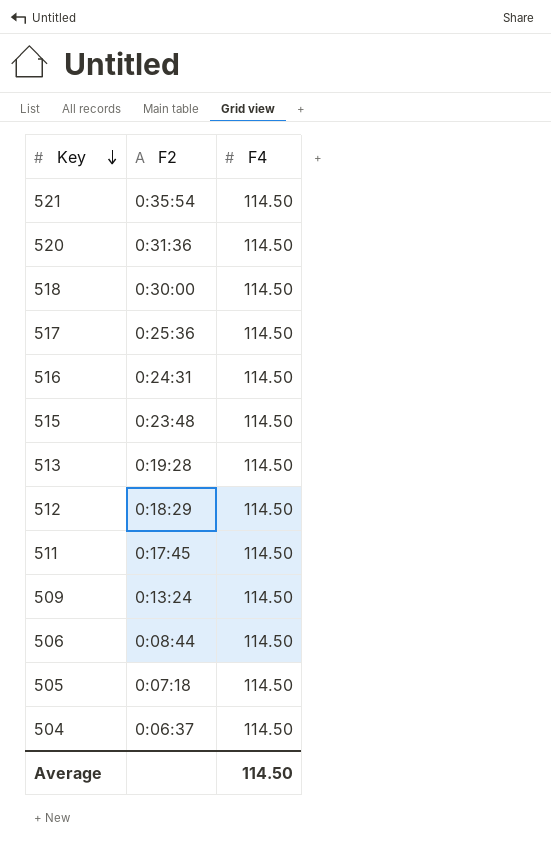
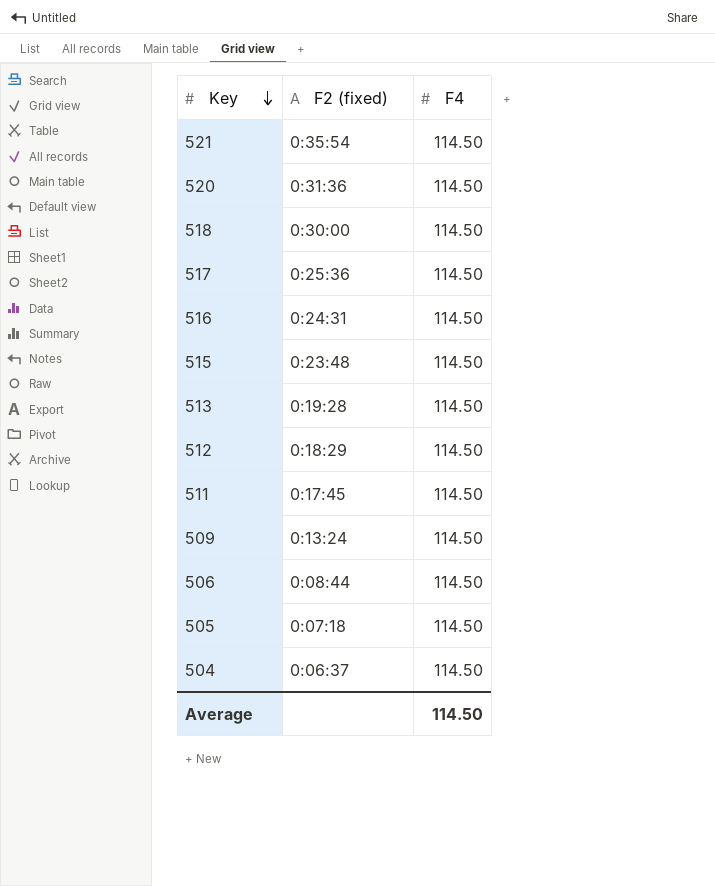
column name: F2 -> F2 (fixed)

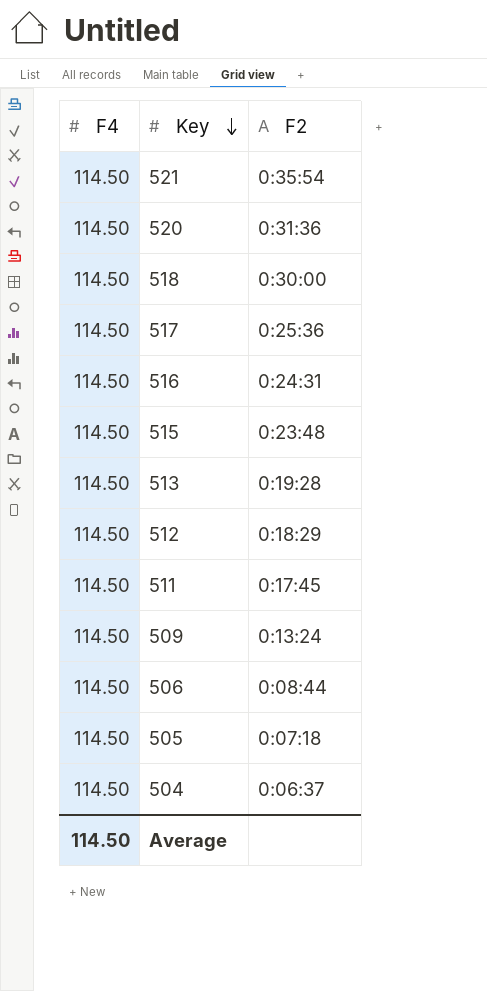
column F4 | position: 3 -> 1
column name: F2 (fixed) -> F2

